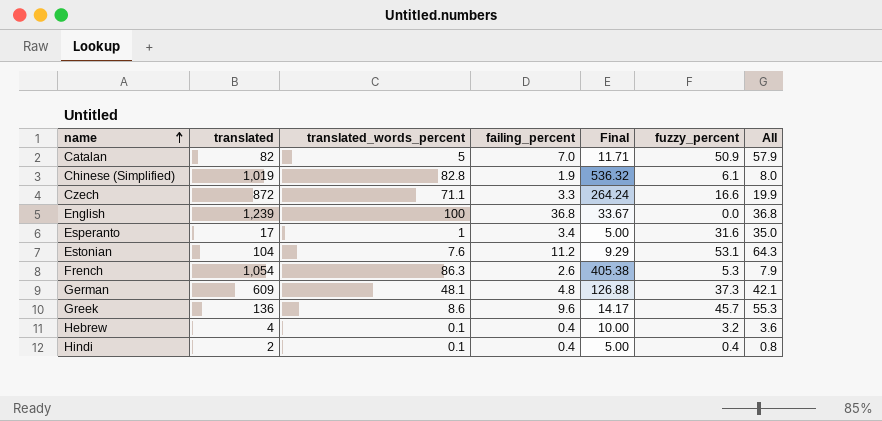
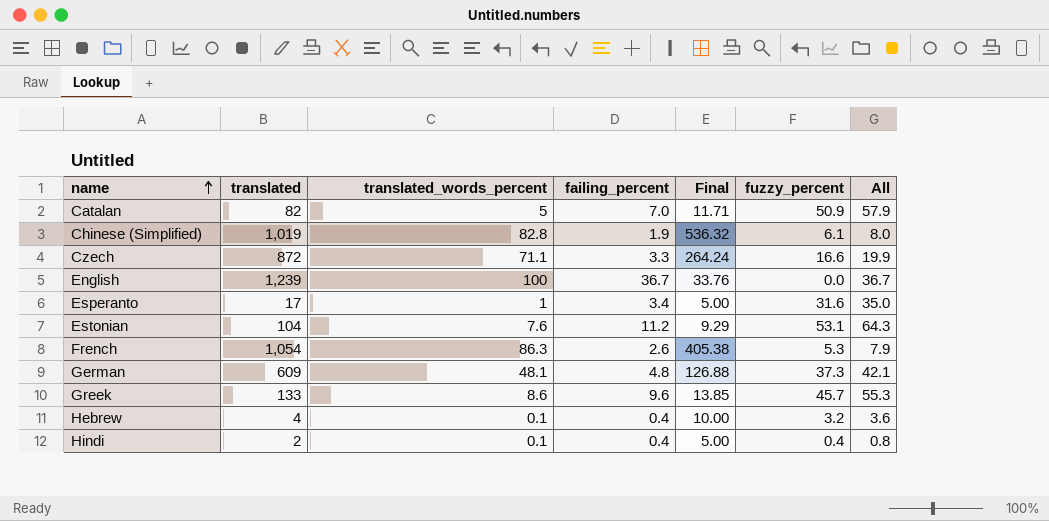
English | failing_percent: 36.8 -> 36.7
English | Final: 33.67 -> 33.76
English | All: 36.8 -> 36.7
Greek | translated: 136 -> 133
Greek | Final: 14.17 -> 13.85

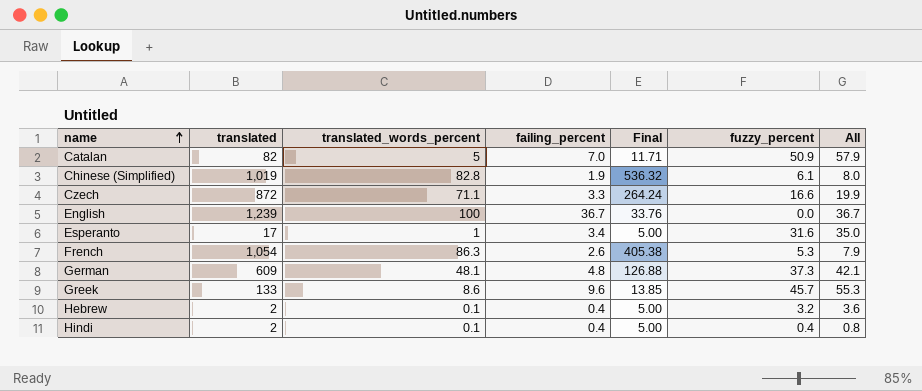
row Estonian: 104 | 7.6 | 11.2 | 9.29 | 53.1 | 64.3 -> none
Hebrew | translated: 4 -> 2
Hebrew | Final: 10.00 -> 5.00

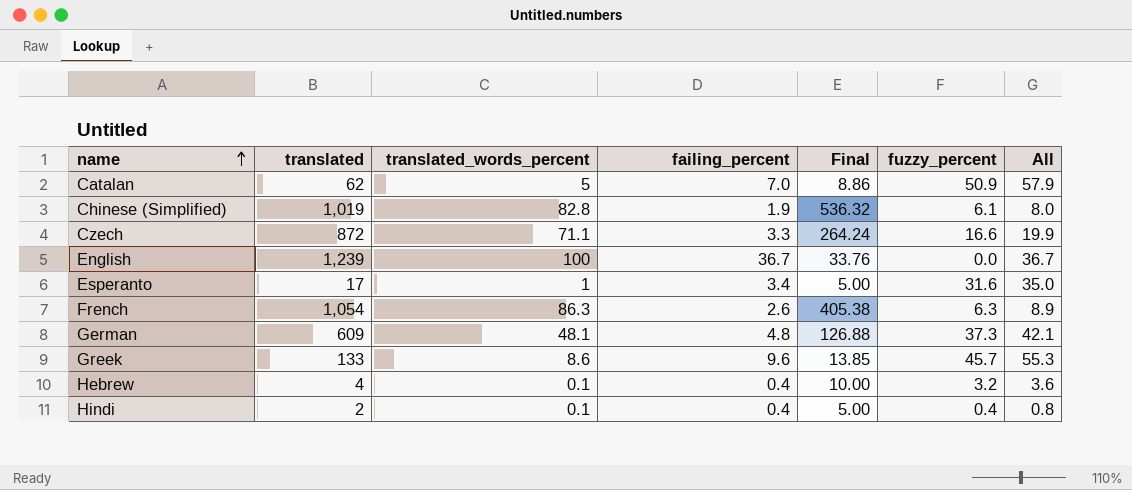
Catalan | translated: 82 -> 62
Catalan | Final: 11.71 -> 8.86
French | fuzzy_percent: 5.3 -> 6.3
French | All: 7.9 -> 8.9
Hebrew | translated: 2 -> 4
Hebrew | Final: 5.00 -> 10.00

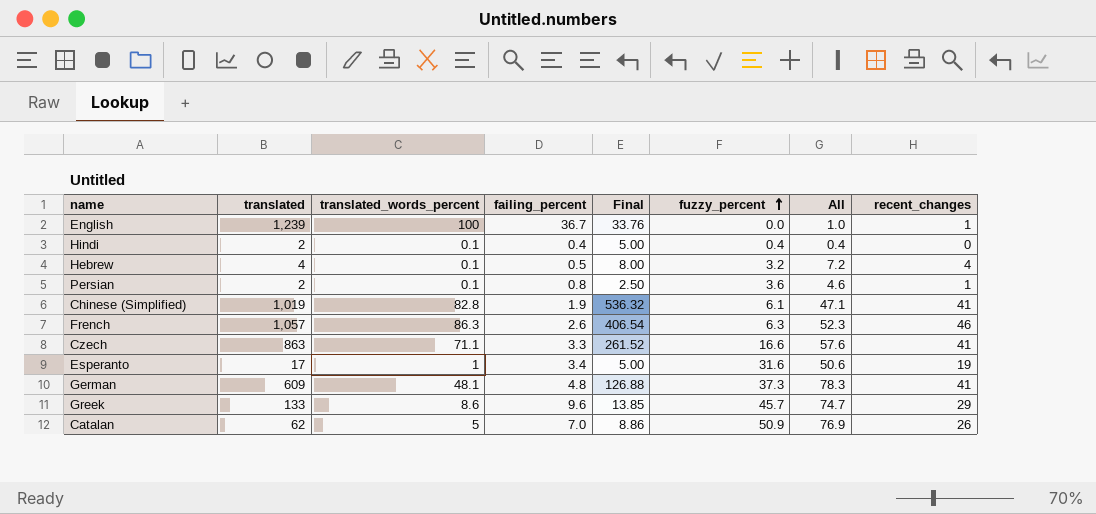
row order: name ascending -> fuzzy_percent ascending
column All | formula: [failing_percent] + [fuzzy_percent] -> [fuzzy_percent] + [recent_changes]
column recent_changes | position: none -> 8
Hebrew | failing_percent: 0.4 -> 0.5
Hebrew | Final: 10.00 -> 8.00
row Persian: none -> 2 | 0.1 | 0.8 | 2.50 | 3.6 | 4.6 | 1
French | translated: 1,054 -> 1,057
French | Final: 405.38 -> 406.54
Czech | translated: 872 -> 863
Czech | Final: 264.24 -> 261.52

